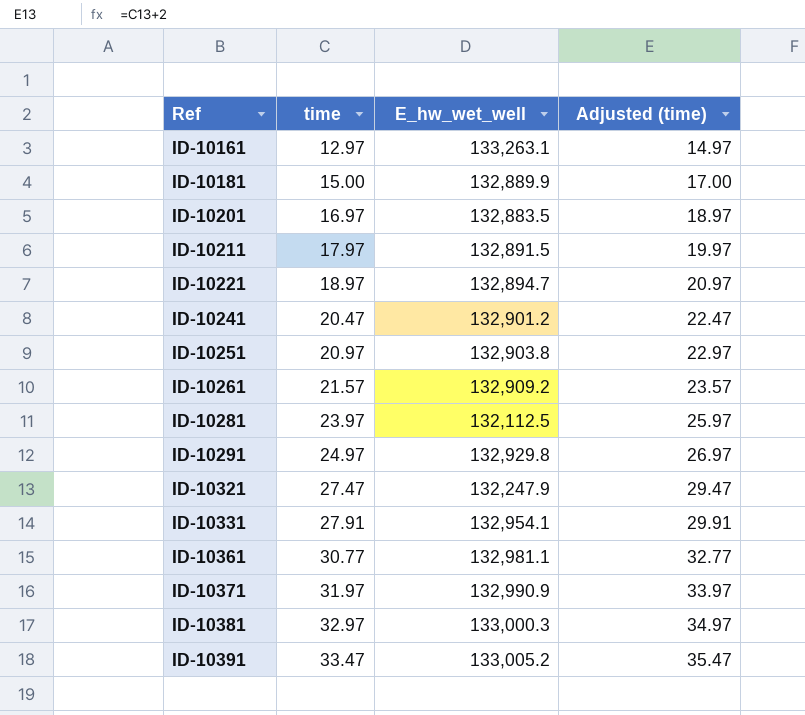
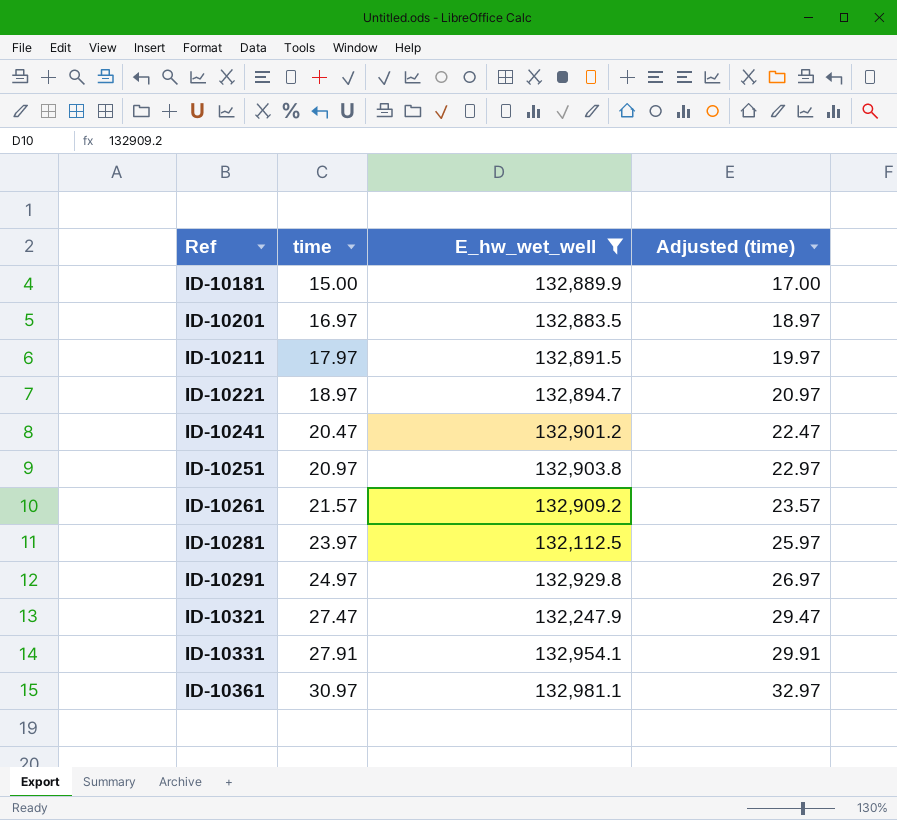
filter: none -> E_hw_wet_well <= 132,981.1
ID-10361 | time: 30.77 -> 30.97
ID-10361 | Adjusted (time): 32.77 -> 32.97

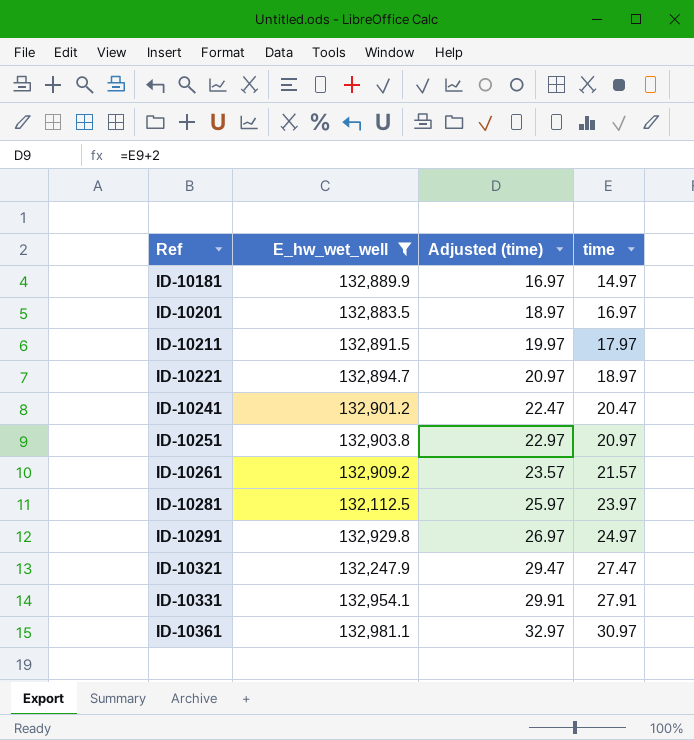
column time | position: 2 -> 4
ID-10181 | Adjusted (time): 17.00 -> 16.97
ID-10181 | time: 15.00 -> 14.97

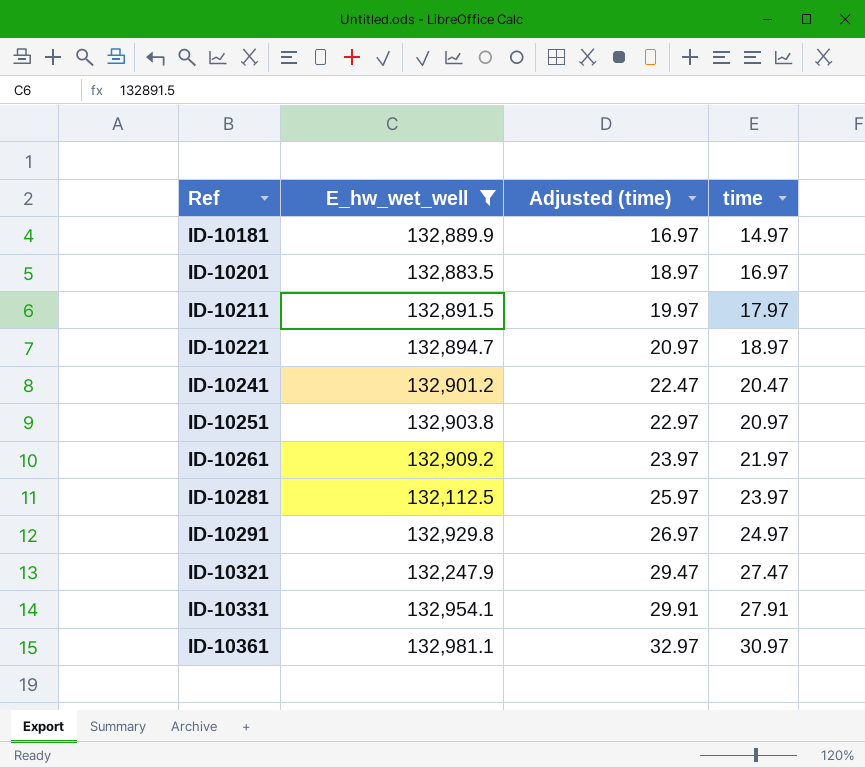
ID-10261 | Adjusted (time): 23.57 -> 23.97
ID-10261 | time: 21.57 -> 21.97

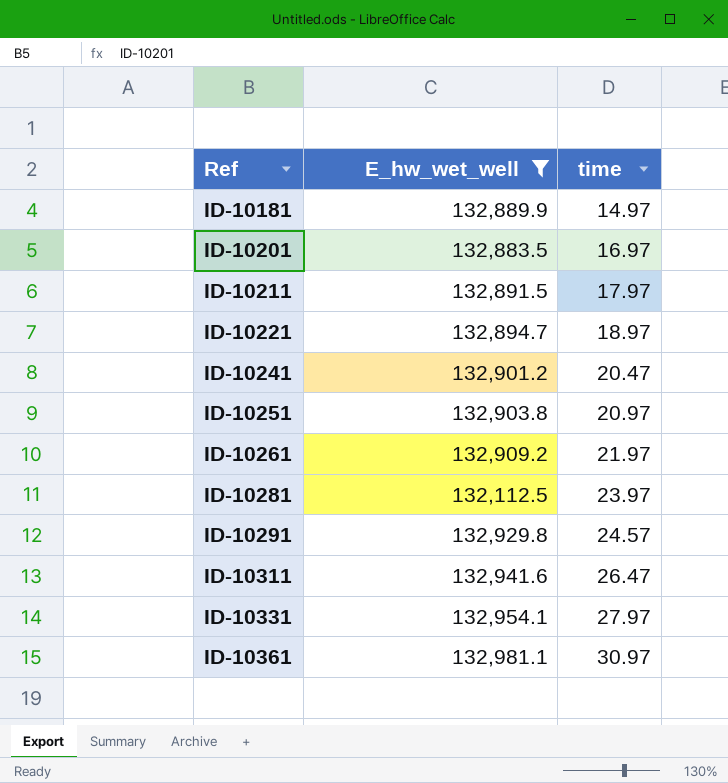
column Adjusted (time) | formula: [time] + 2 -> none
row ID-10321: 132,247.9 | 29.47 | 27.47 -> none
ID-10291 | time: 24.97 -> 24.57
row ID-10311: none -> 132,941.6 | 26.47
ID-10331 | time: 27.91 -> 27.97

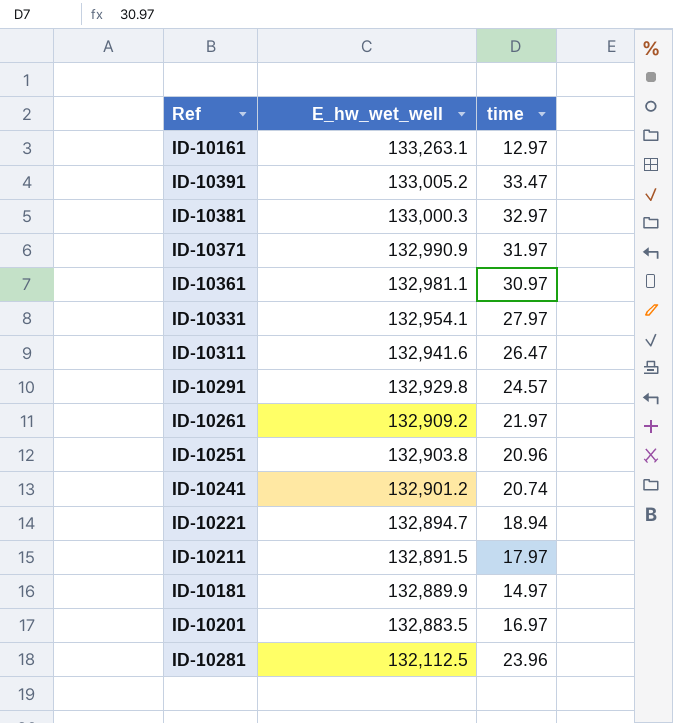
filter: E_hw_wet_well <= 132,981.1 -> none
row order: Ref ascending -> E_hw_wet_well descending
ID-10251 | time: 20.97 -> 20.96
ID-10241 | time: 20.47 -> 20.74
ID-10221 | time: 18.97 -> 18.94
ID-10281 | time: 23.97 -> 23.96

